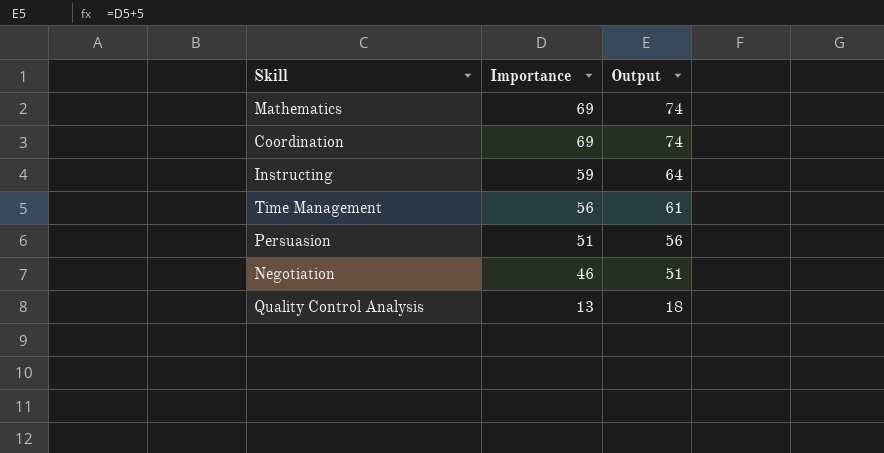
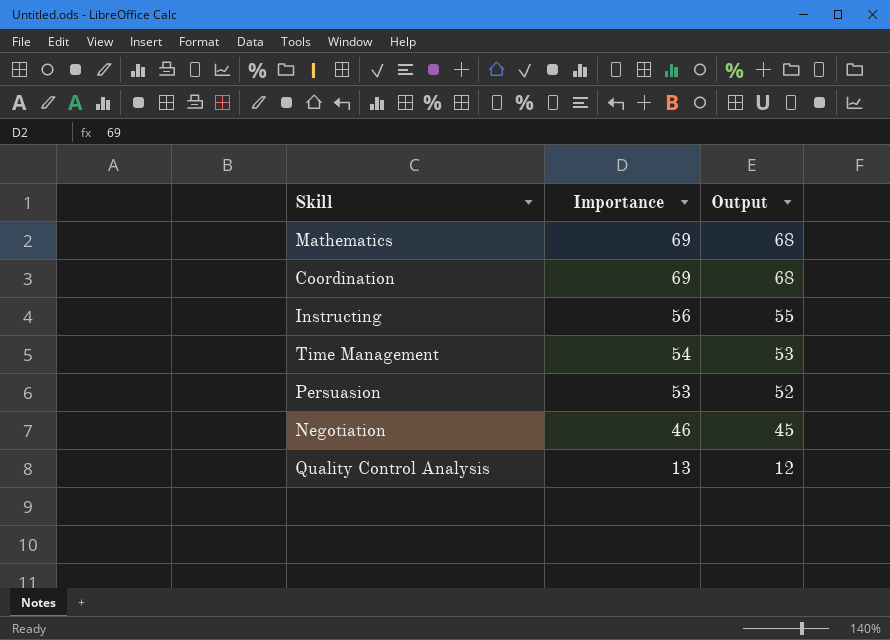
column Output | formula: [Importance] + 5 -> [Importance] - 1
Instructing | Importance: 59 -> 56
Time Management | Importance: 56 -> 54
Persuasion | Importance: 51 -> 53

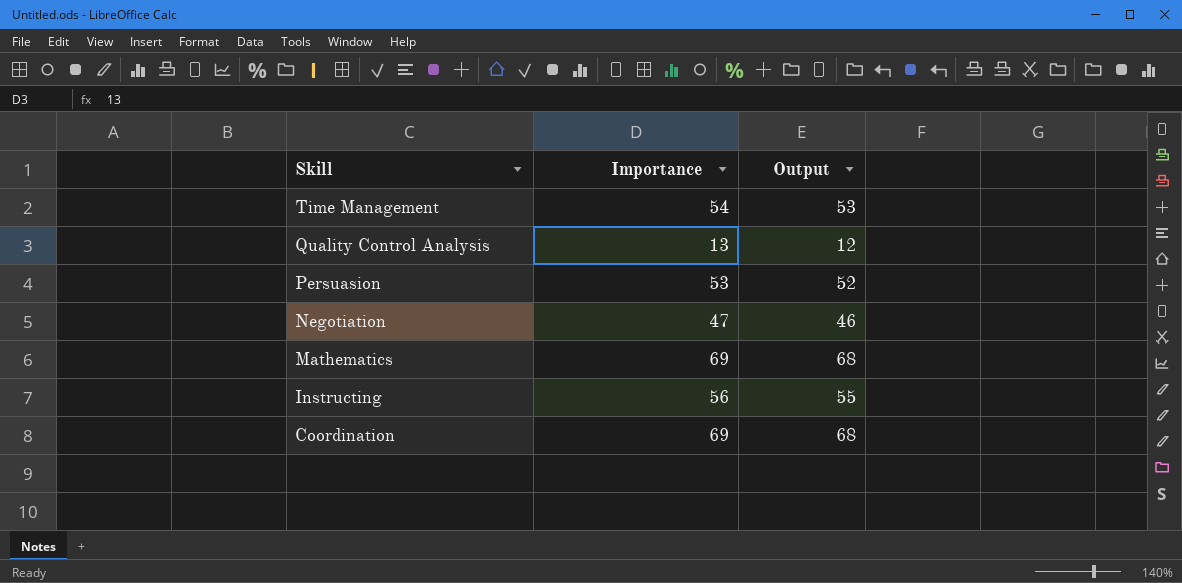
row order: Importance descending -> Skill descending
Negotiation | Importance: 46 -> 47
Negotiation | Output: 45 -> 46

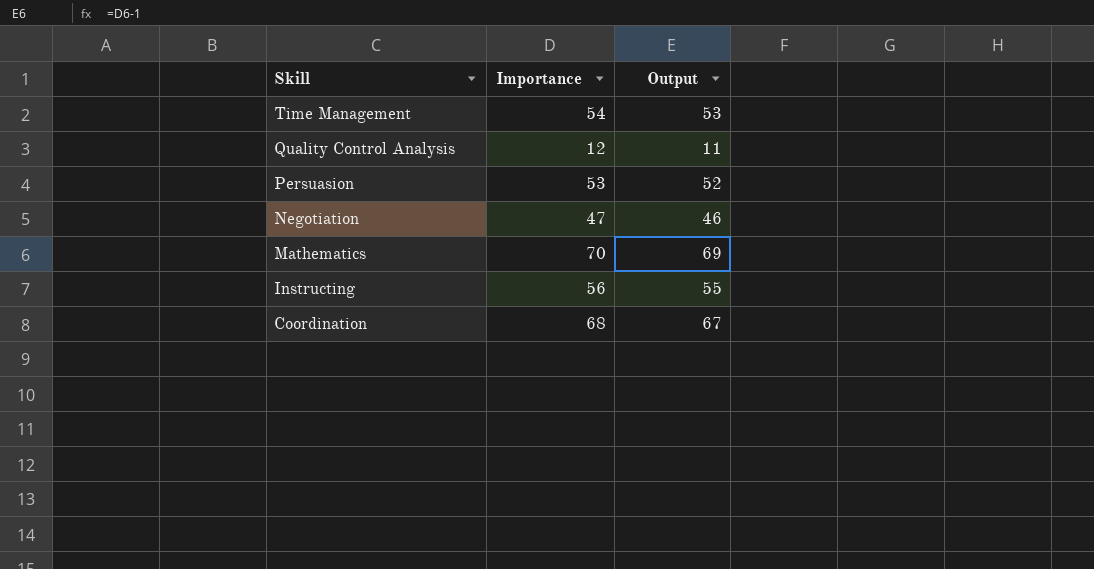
Quality Control Analysis | Importance: 13 -> 12
Quality Control Analysis | Output: 12 -> 11
Mathematics | Importance: 69 -> 70
Mathematics | Output: 68 -> 69
Coordination | Importance: 69 -> 68
Coordination | Output: 68 -> 67

